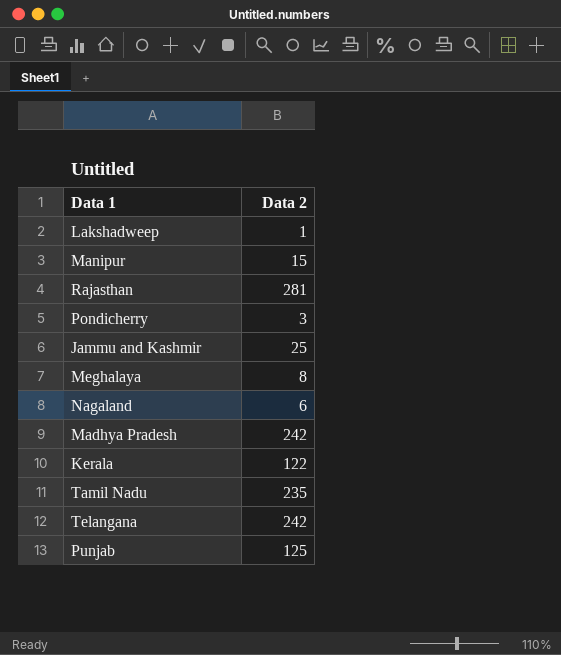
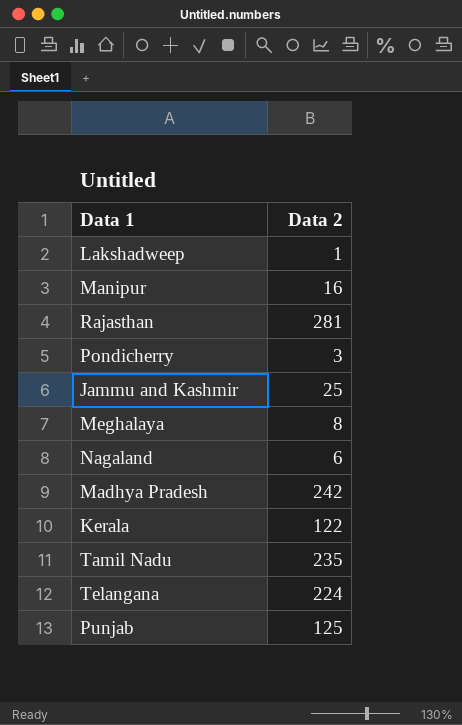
Manipur | Data 2: 15 -> 16
Telangana | Data 2: 242 -> 224

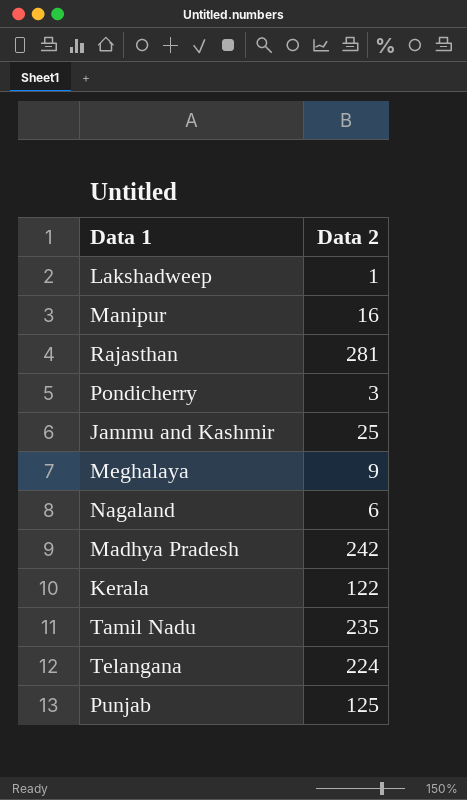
Meghalaya | Data 2: 8 -> 9

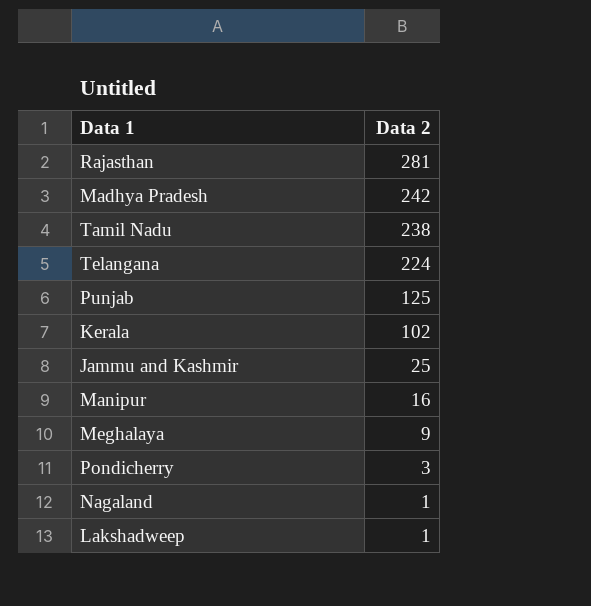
row order: none -> Data 2 descending
Tamil Nadu | Data 2: 235 -> 238
Kerala | Data 2: 122 -> 102
Nagaland | Data 2: 6 -> 1

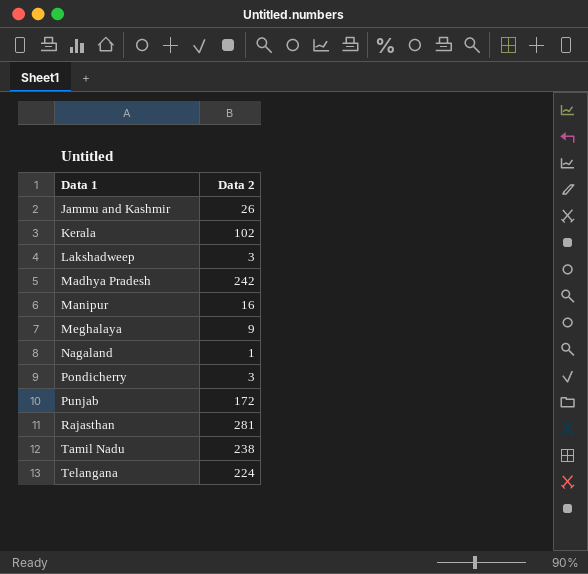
row order: Data 2 descending -> Data 1 ascending
Jammu and Kashmir | Data 2: 25 -> 26
Lakshadweep | Data 2: 1 -> 3
Punjab | Data 2: 125 -> 172

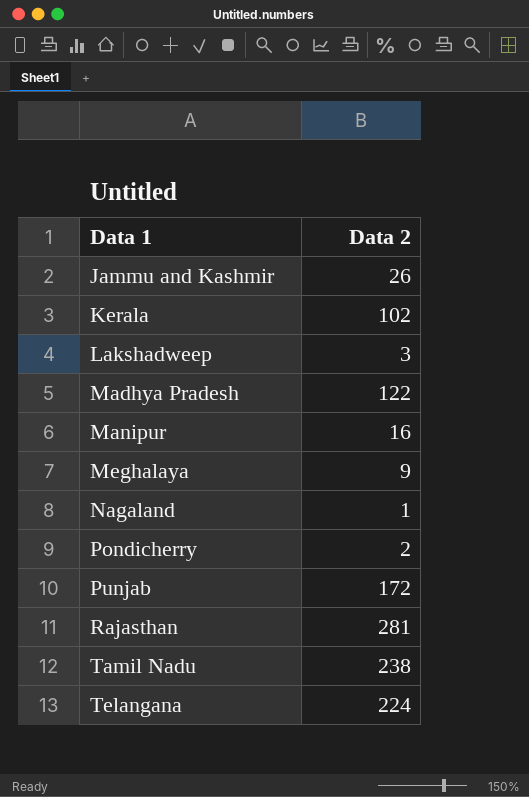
Madhya Pradesh | Data 2: 242 -> 122
Pondicherry | Data 2: 3 -> 2

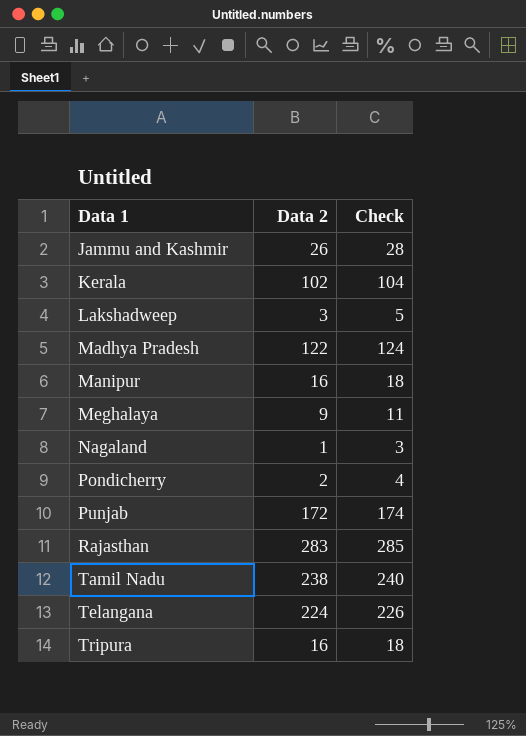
column Check | formula: none -> [Data 2] + 2
Rajasthan | Data 2: 281 -> 283
row Tripura: none -> 16 | 18

